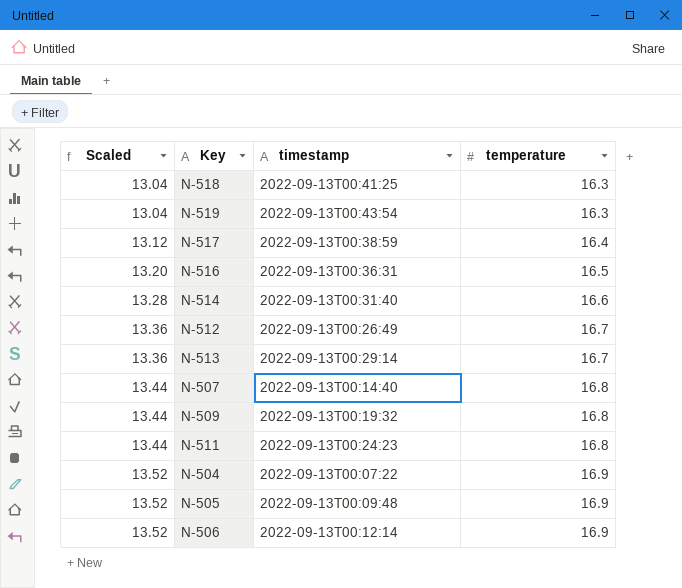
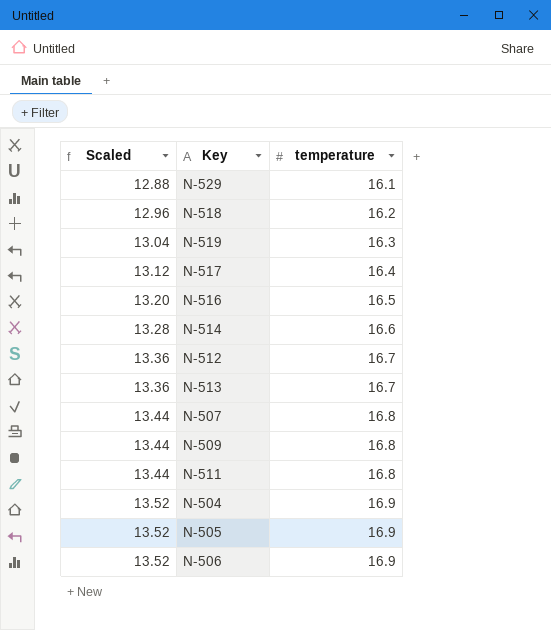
column timestamp | position: 3 -> none
row N-529: none -> 12.88 | 16.1
N-518 | Scaled: 13.04 -> 12.96
N-518 | temperature: 16.3 -> 16.2

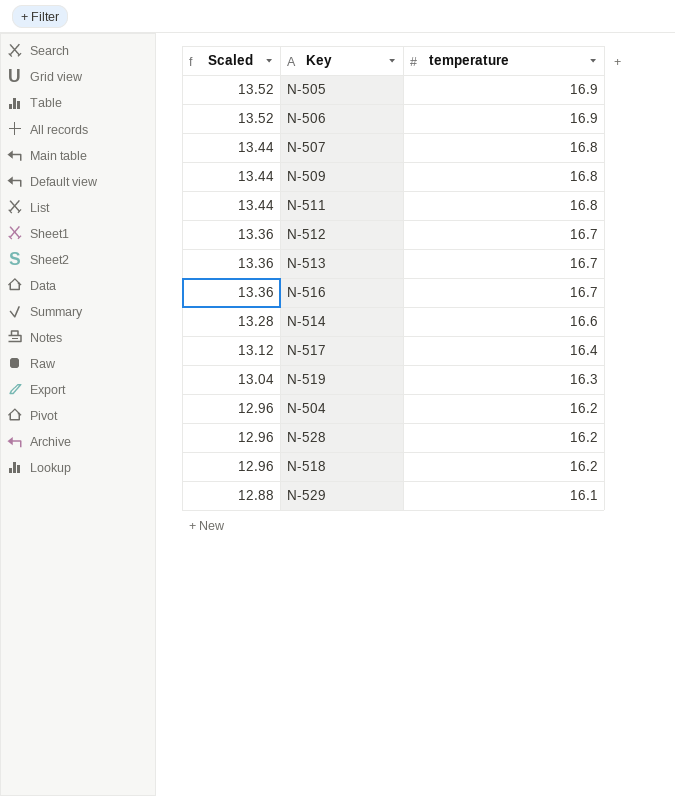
row order: Scaled ascending -> Scaled descending
N-516 | Scaled: 13.20 -> 13.36
N-516 | temperature: 16.5 -> 16.7
N-504 | Scaled: 13.52 -> 12.96
N-504 | temperature: 16.9 -> 16.2
row N-528: none -> 12.96 | 16.2

